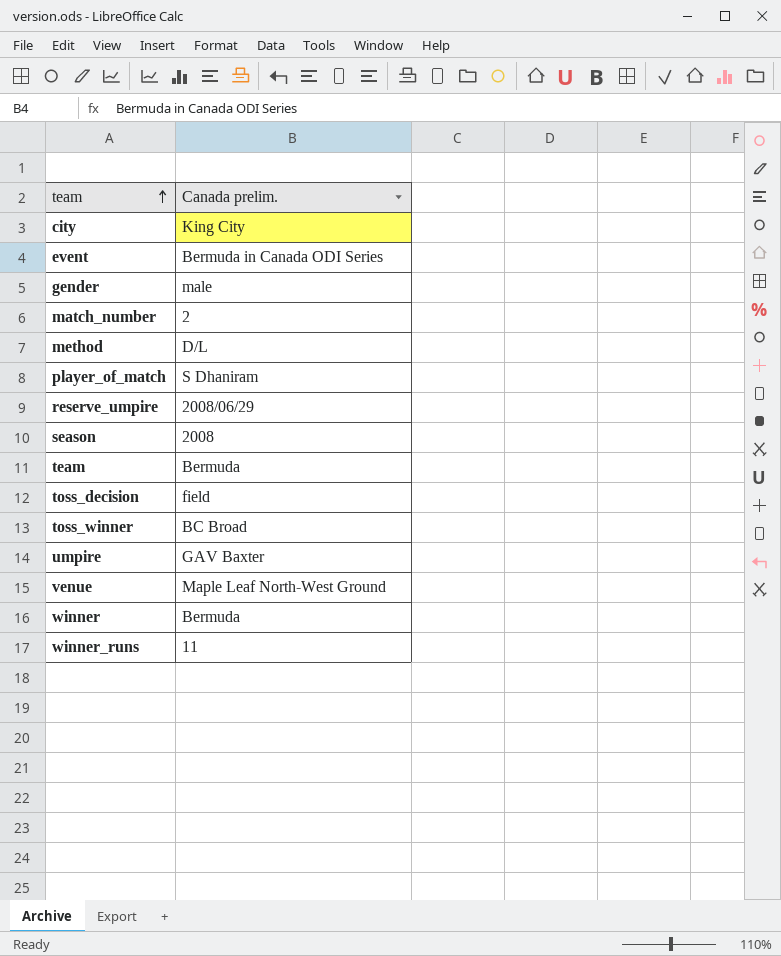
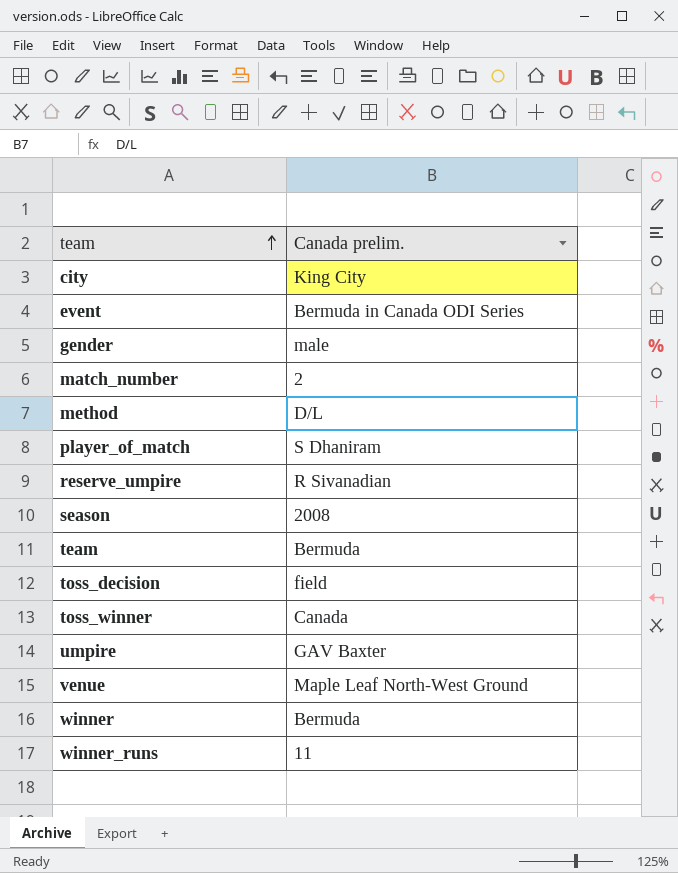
reserve_umpire | Canada prelim.: 2008/06/29 -> R Sivanadian
toss_winner | Canada prelim.: BC Broad -> Canada

